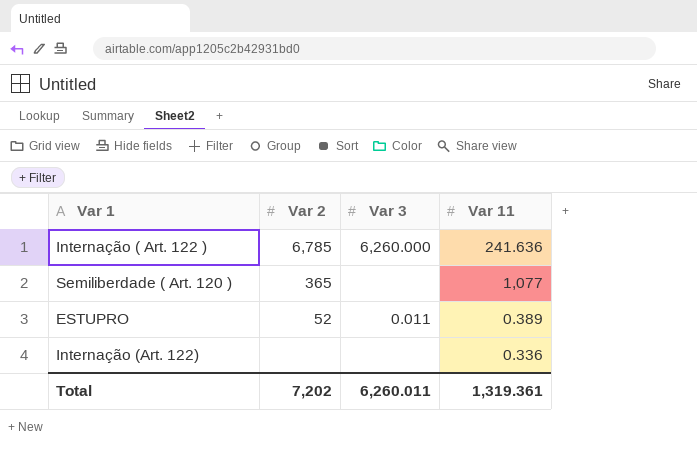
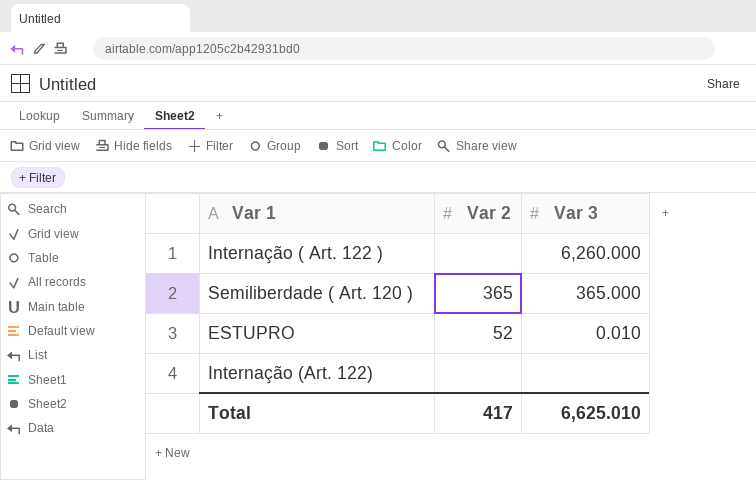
column Var 11 | position: 4 -> none
Internação ( Art. 122 ) | Var 2: 6,785 -> none
Semiliberdade ( Art. 120 ) | Var 3: none -> 365.000
ESTUPRO | Var 3: 0.011 -> 0.010
Total | Var 2: 7,202 -> 417
Total | Var 3: 6,260.011 -> 6,625.010

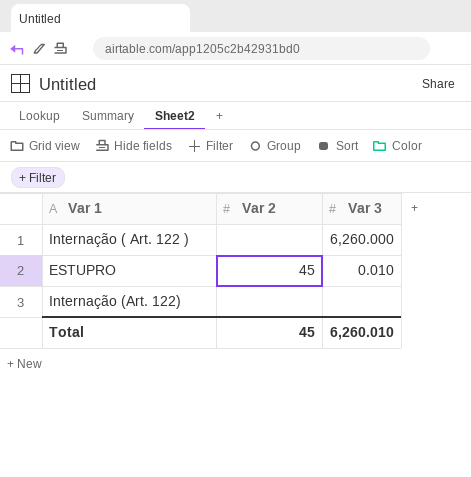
row Semiliberdade ( Art. 120 ): 365 | 365.000 -> none
ESTUPRO | Var 2: 52 -> 45
Total | Var 2: 417 -> 45
Total | Var 3: 6,625.010 -> 6,260.010

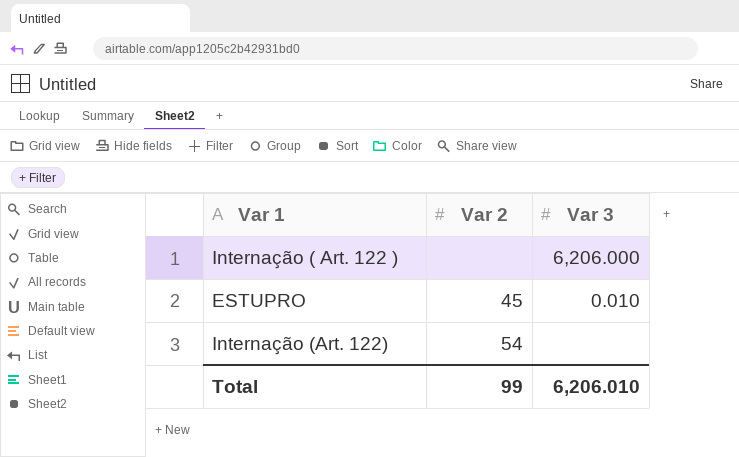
Internação ( Art. 122 ) | Var 3: 6,260.000 -> 6,206.000
Internação (Art. 122) | Var 2: none -> 54
Total | Var 2: 45 -> 99
Total | Var 3: 6,260.010 -> 6,206.010

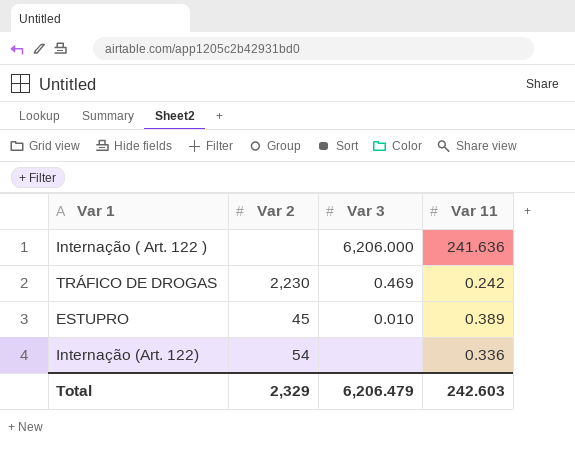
column Var 11 | position: none -> 4
row TRÁFICO DE DROGAS: none -> 2,230 | 0.469 | 0.242
Total | Var 2: 99 -> 2,329
Total | Var 3: 6,206.010 -> 6,206.479

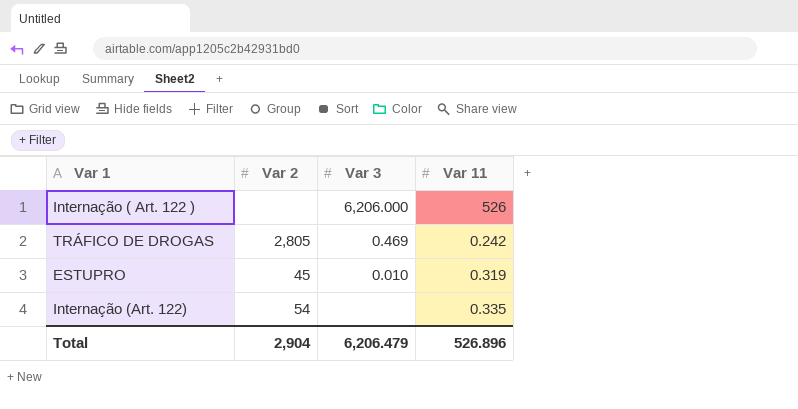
Internação ( Art. 122 ) | Var 11: 241.636 -> 526
TRÁFICO DE DROGAS | Var 2: 2,230 -> 2,805
ESTUPRO | Var 11: 0.389 -> 0.319
Internação (Art. 122) | Var 11: 0.336 -> 0.335
Total | Var 2: 2,329 -> 2,904
Total | Var 11: 242.603 -> 526.896

